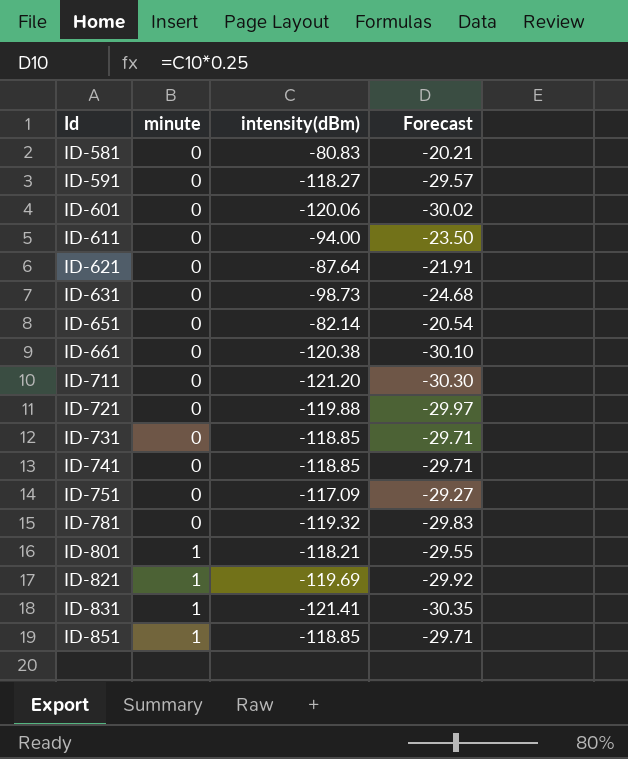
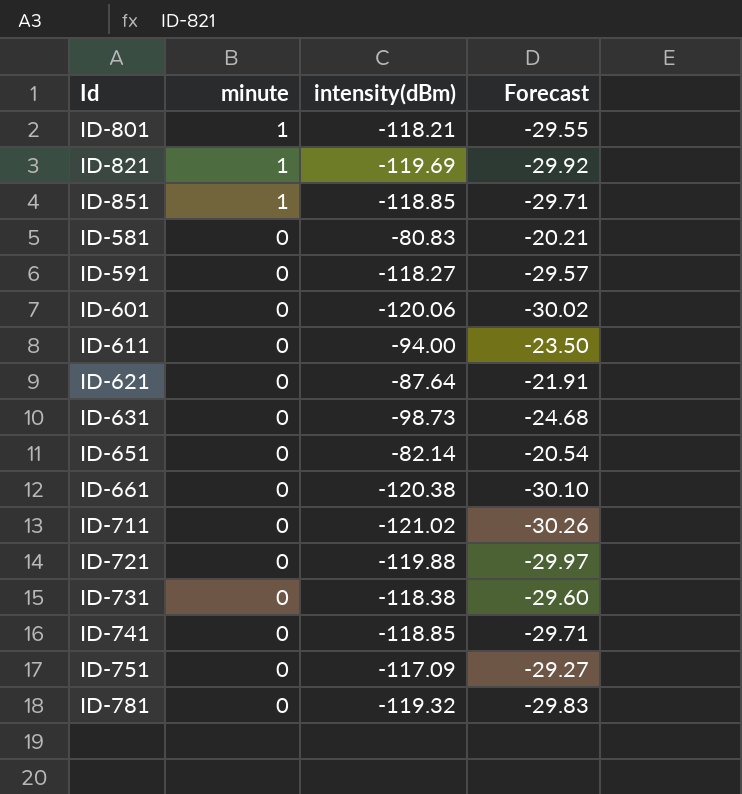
row order: Id ascending -> minute descending
row ID-831: 1 | -121.41 | -30.35 -> none
ID-711 | intensity(dBm): -121.20 -> -121.02
ID-711 | Forecast: -30.30 -> -30.26
ID-731 | intensity(dBm): -118.85 -> -118.38
ID-731 | Forecast: -29.71 -> -29.60

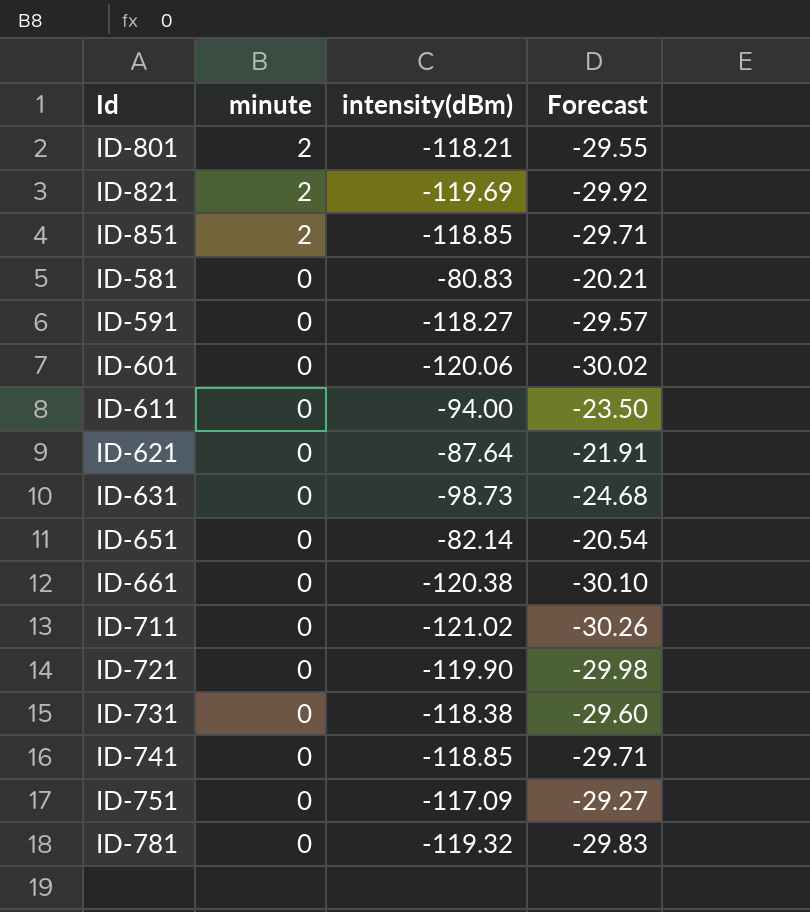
ID-801 | minute: 1 -> 2
ID-821 | minute: 1 -> 2
ID-851 | minute: 1 -> 2
ID-721 | intensity(dBm): -119.88 -> -119.90
ID-721 | Forecast: -29.97 -> -29.98

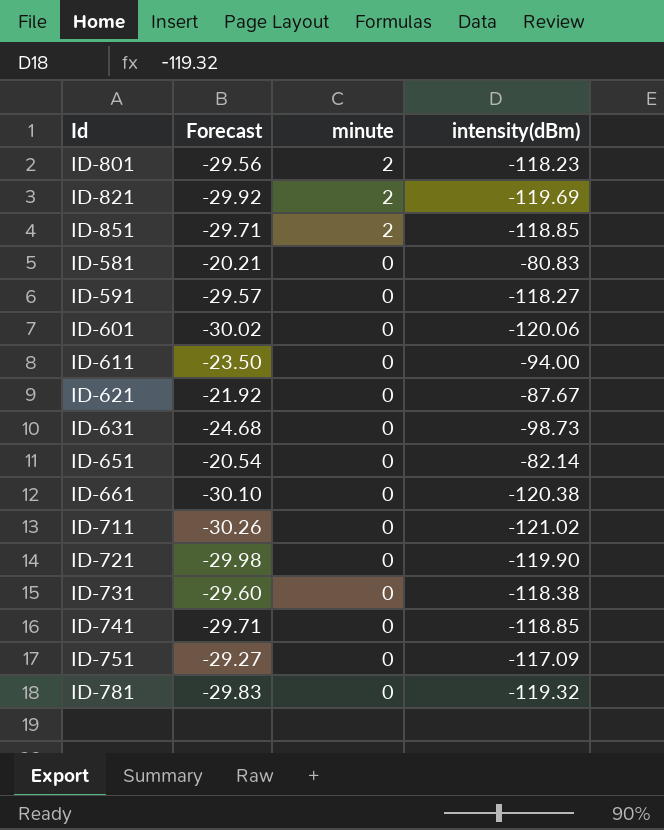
column Forecast | position: 4 -> 2
ID-801 | Forecast: -29.55 -> -29.56
ID-801 | intensity(dBm): -118.21 -> -118.23
ID-621 | Forecast: -21.91 -> -21.92
ID-621 | intensity(dBm): -87.64 -> -87.67

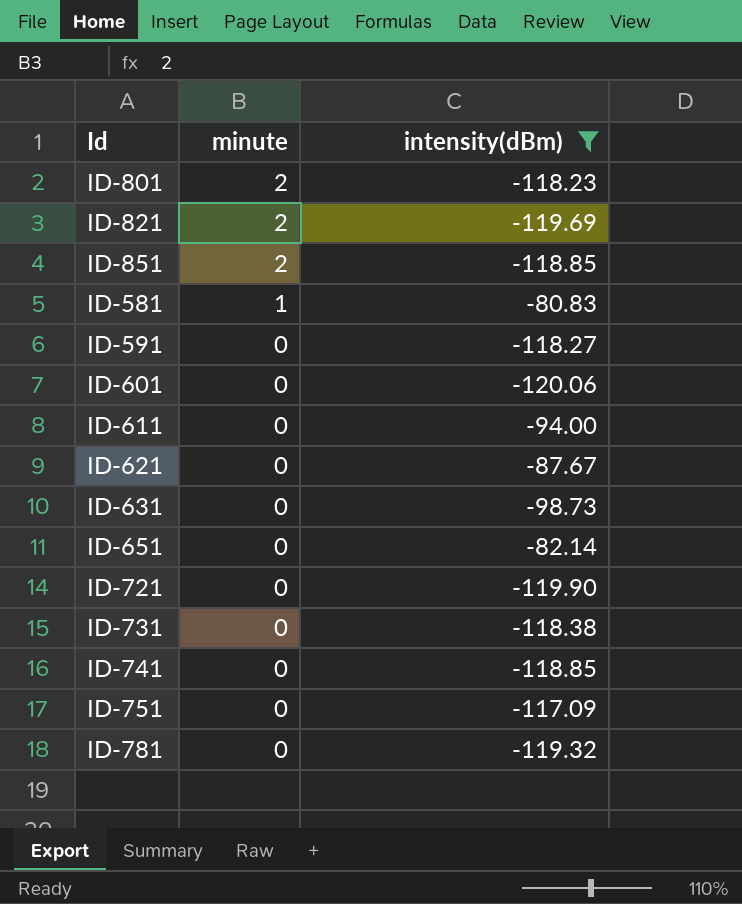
filter: none -> intensity(dBm) >= -120.06
column Forecast | formula: [intensity(dBm)] * 0.25 -> none
ID-581 | minute: 0 -> 1

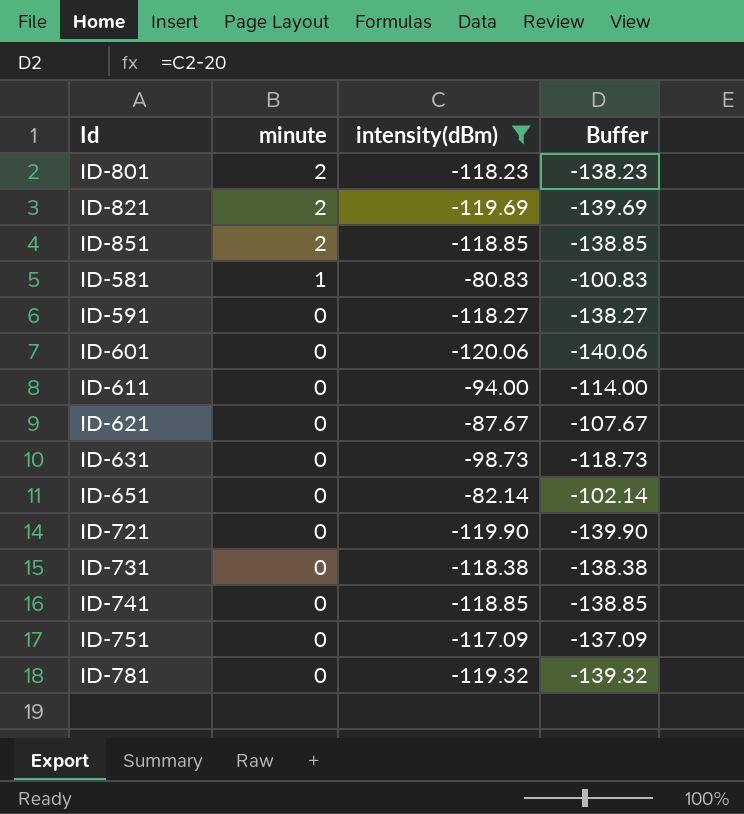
column Buffer | formula: none -> [intensity(dBm)] - 20

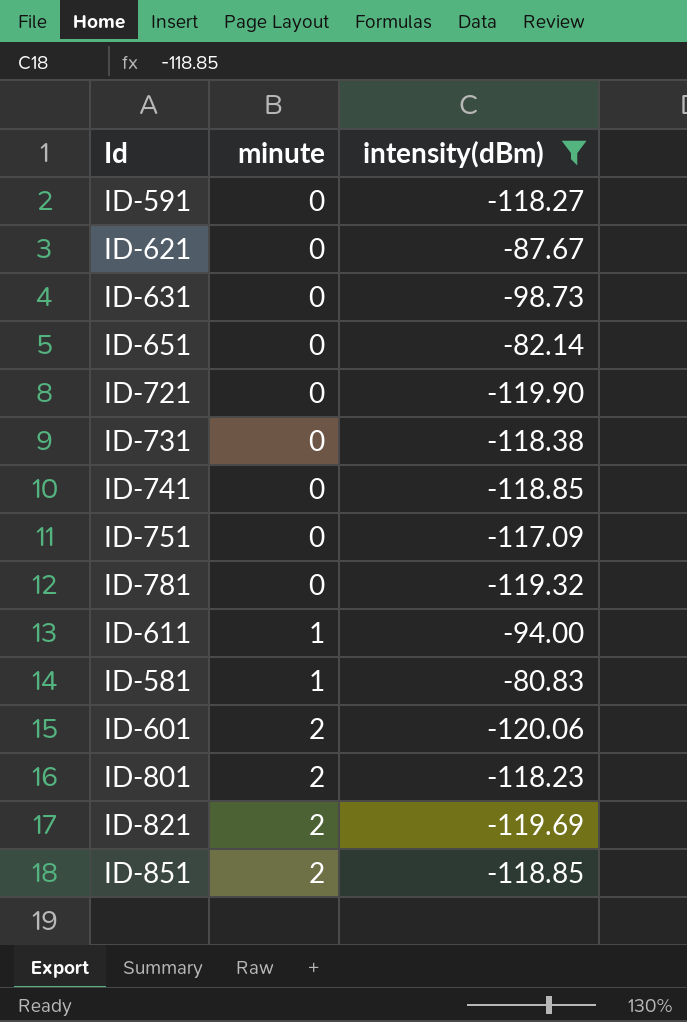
row order: minute descending -> minute ascending
column Buffer | formula: [intensity(dBm)] - 20 -> none
ID-611 | minute: 0 -> 1
ID-601 | minute: 0 -> 2

